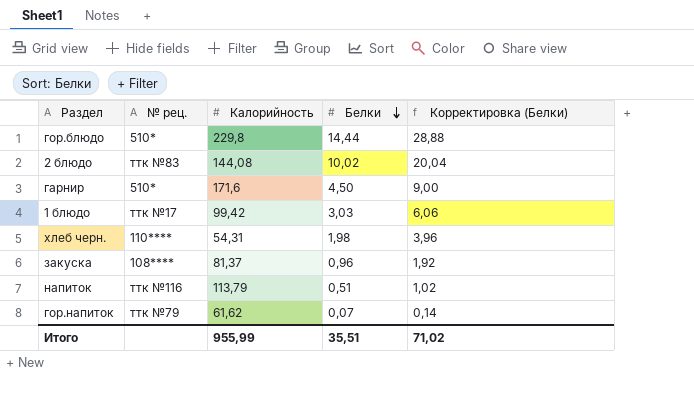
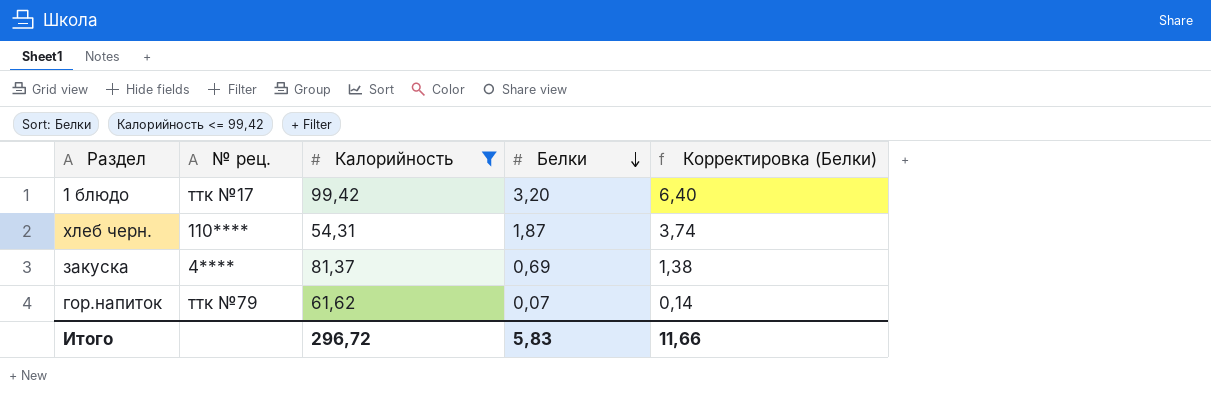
filter: none -> Калорийность <= 99,42
1 блюдо | Белки: 3,03 -> 3,20
1 блюдо | Корректировка (Белки): 6,06 -> 6,40
хлеб черн. | Белки: 1,98 -> 1,87
хлеб черн. | Корректировка (Белки): 3,96 -> 3,74
закуска | № рец.: 108**** -> 4****
закуска | Белки: 0,96 -> 0,69
закуска | Корректировка (Белки): 1,92 -> 1,38
Итого | Калорийность: 955,99 -> 296,72
Итого | Белки: 35,51 -> 5,83
Итого | Корректировка (Белки): 71,02 -> 11,66

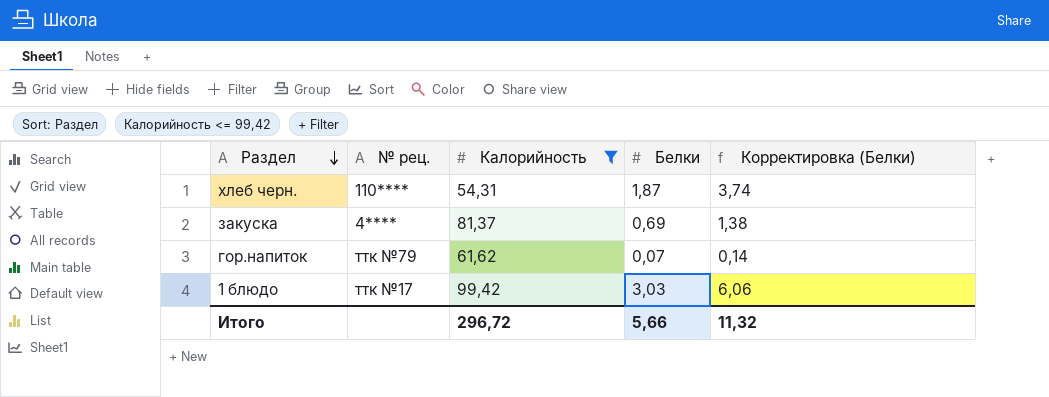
row order: Белки descending -> Раздел descending
1 блюдо | Белки: 3,20 -> 3,03
1 блюдо | Корректировка (Белки): 6,40 -> 6,06
Итого | Белки: 5,83 -> 5,66
Итого | Корректировка (Белки): 11,66 -> 11,32

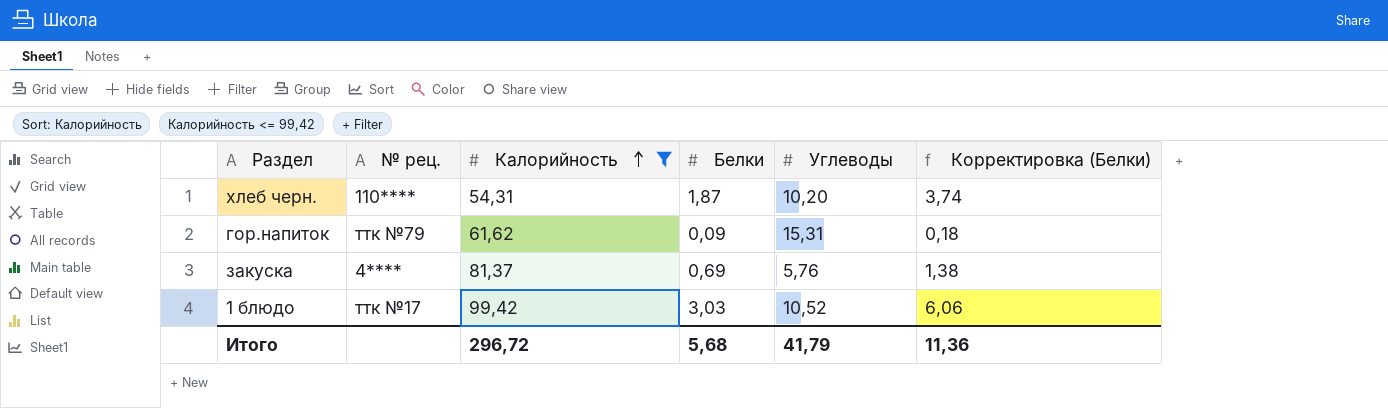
row order: Раздел descending -> Калорийность ascending
column Углеводы | position: none -> 5
гор.напиток | Белки: 0,07 -> 0,09
гор.напиток | Корректировка (Белки): 0,14 -> 0,18
Итого | Белки: 5,66 -> 5,68
Итого | Корректировка (Белки): 11,32 -> 11,36

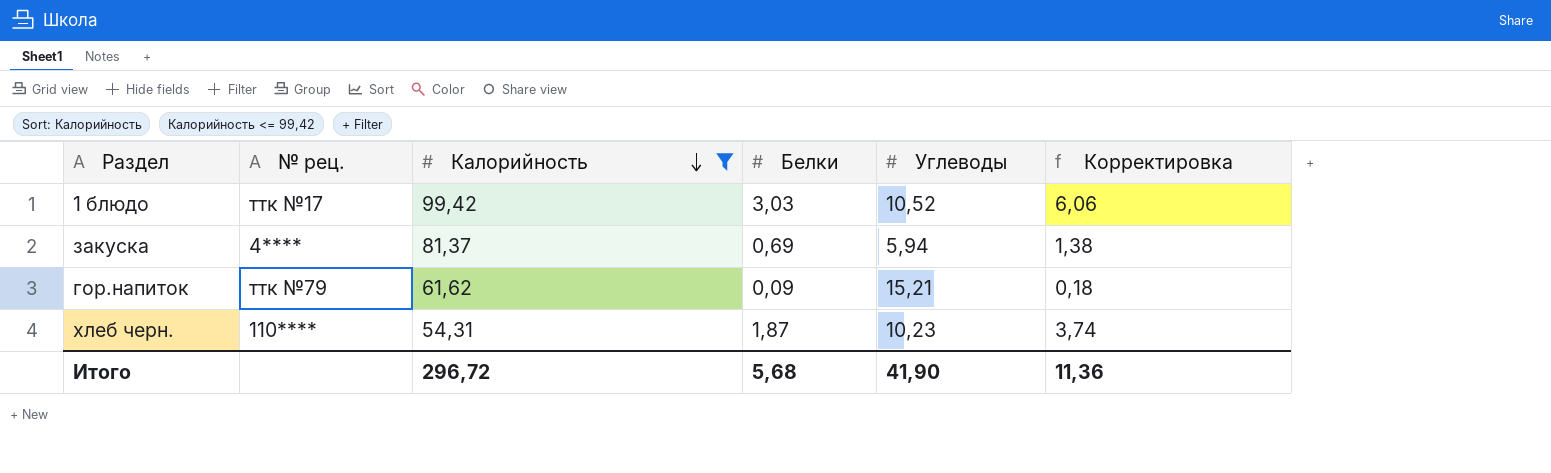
row order: Калорийность ascending -> Калорийность descending
column name: Корректировка (Белки) -> Корректировка
закуска | Углеводы: 5,76 -> 5,94
гор.напиток | Углеводы: 15,31 -> 15,21
хлеб черн. | Углеводы: 10,20 -> 10,23
Итого | Углеводы: 41,79 -> 41,90

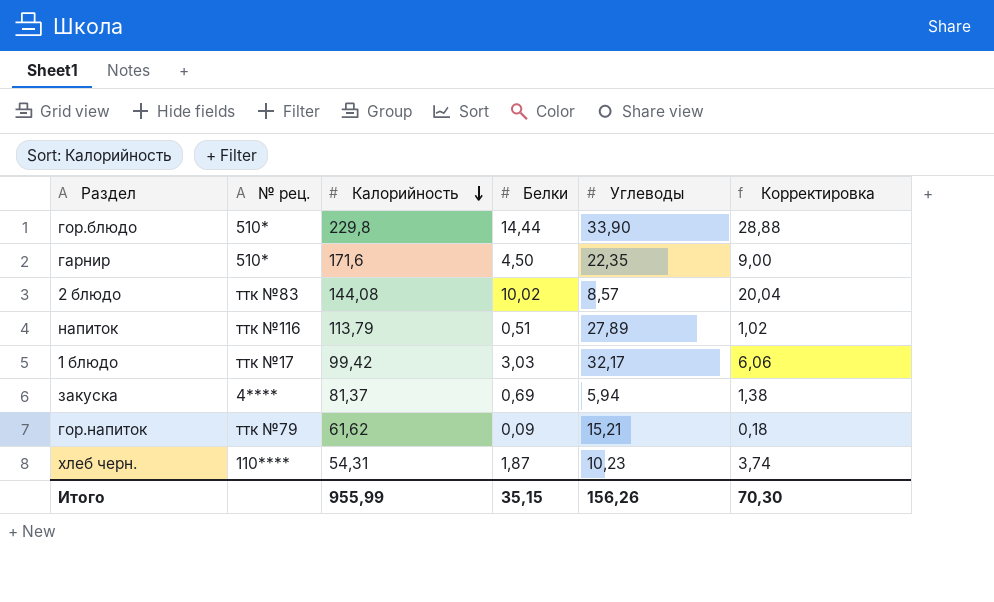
filter: Калорийность <= 99,42 -> none
1 блюдо | Углеводы: 10,52 -> 32,17
Итого | Калорийность: 296,72 -> 955,99
Итого | Белки: 5,68 -> 35,15
Итого | Углеводы: 41,90 -> 156,26
Итого | Корректировка: 11,36 -> 70,30

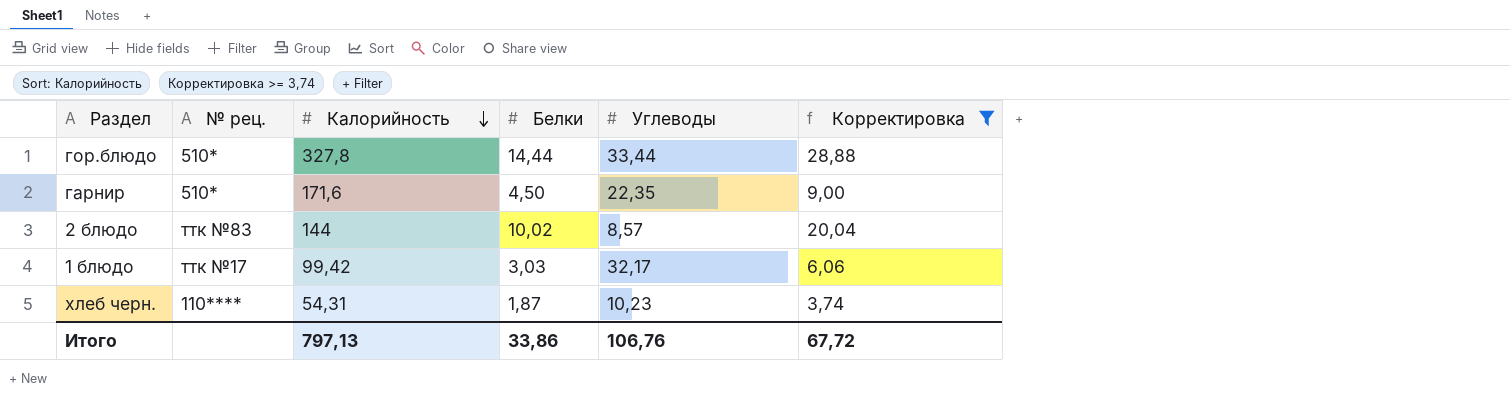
filter: none -> Корректировка >= 3,74
гор.блюдо | Калорийность: 229,8 -> 327,8
гор.блюдо | Углеводы: 33,90 -> 33,44
2 блюдо | Калорийность: 144,08 -> 144
Итого | Калорийность: 955,99 -> 797,13
Итого | Белки: 35,15 -> 33,86
Итого | Углеводы: 156,26 -> 106,76
Итого | Корректировка: 70,30 -> 67,72

